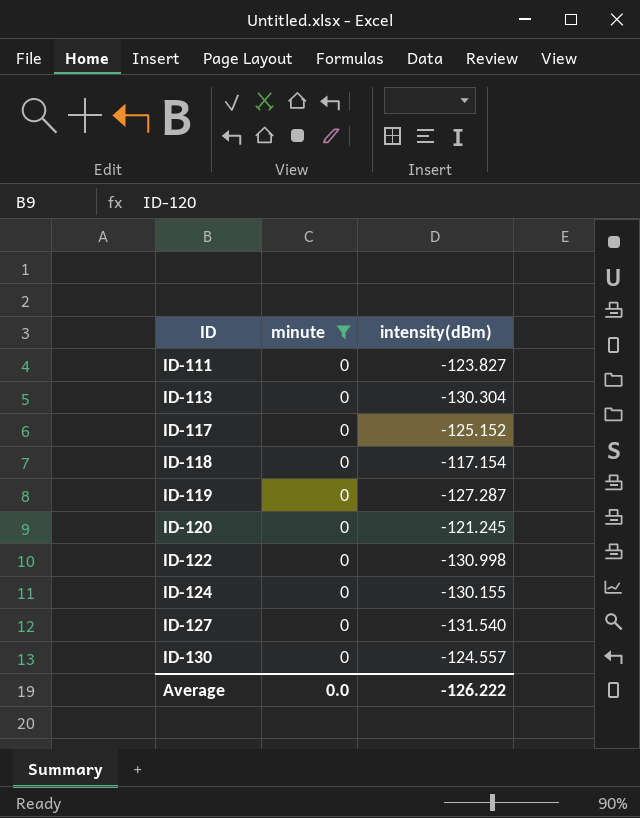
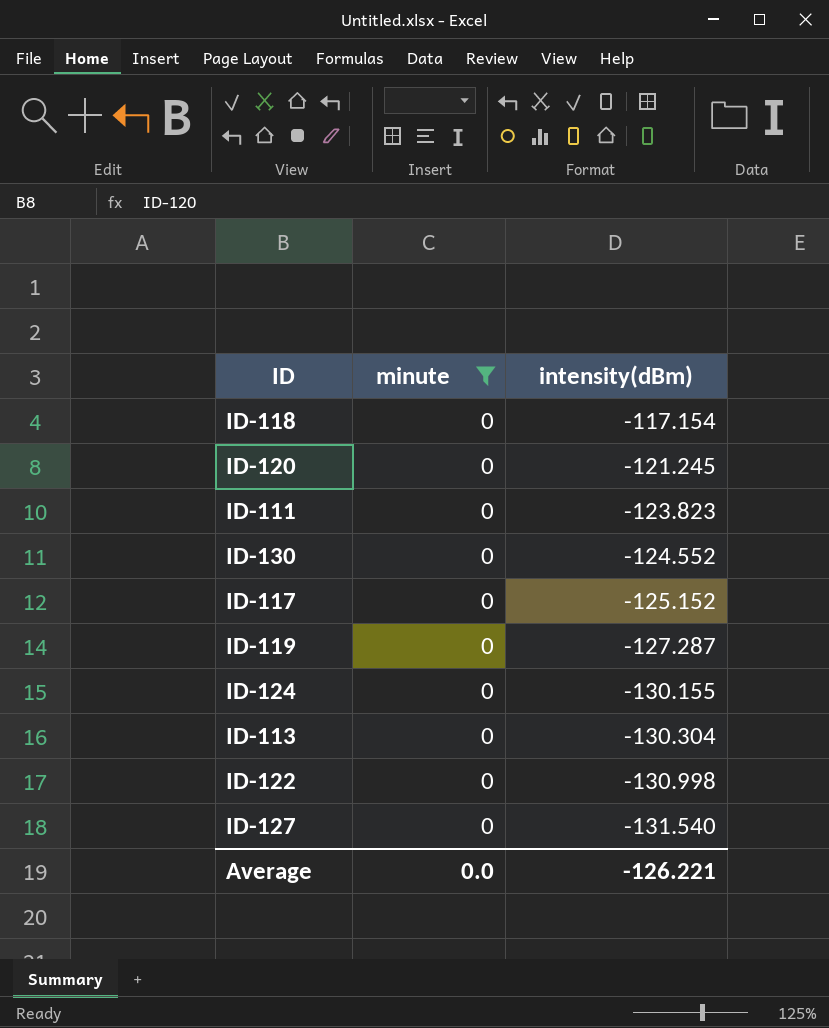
row order: ID ascending -> intensity(dBm) descending
ID-111 | intensity(dBm): -123.827 -> -123.823
ID-130 | intensity(dBm): -124.557 -> -124.552
Average | intensity(dBm): -126.222 -> -126.221

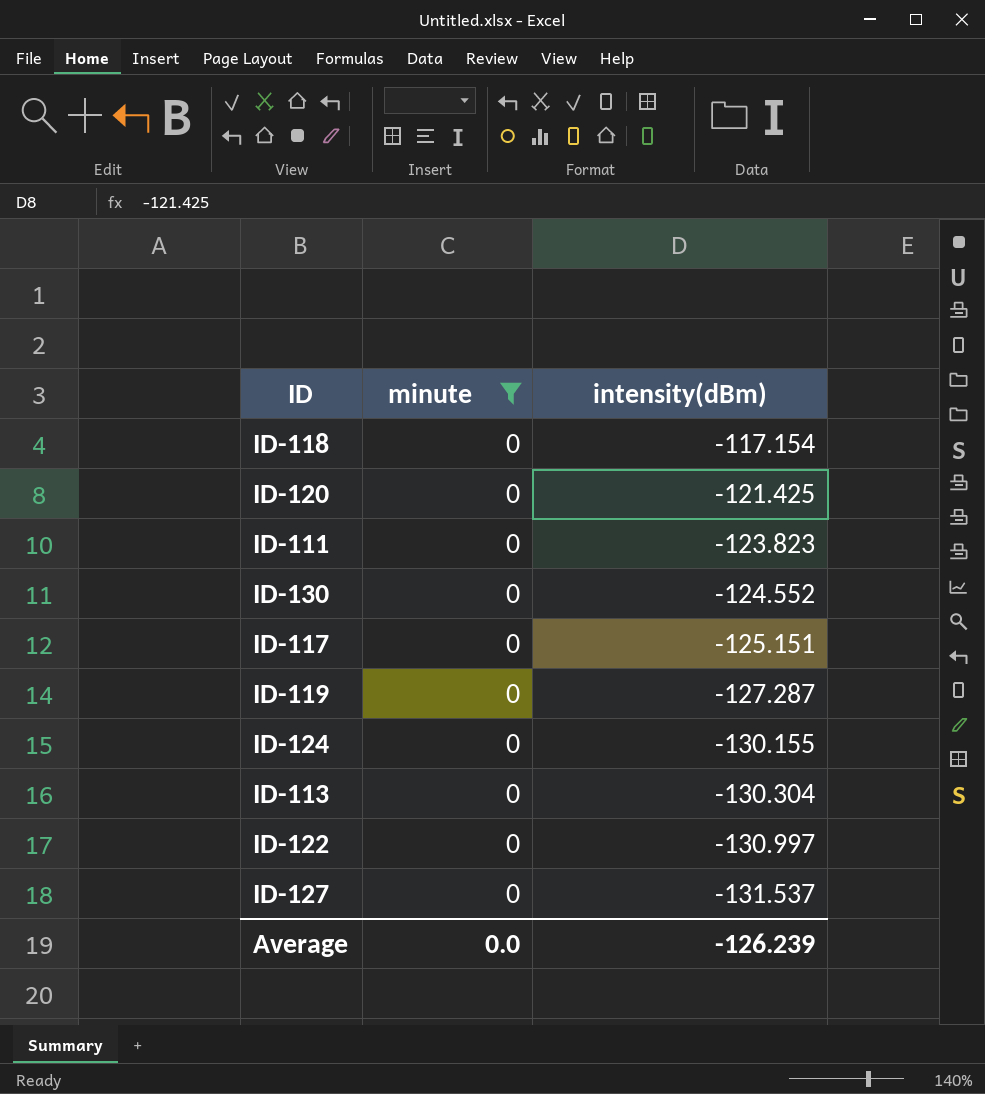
ID-120 | intensity(dBm): -121.245 -> -121.425
ID-117 | intensity(dBm): -125.152 -> -125.151
ID-122 | intensity(dBm): -130.998 -> -130.997
ID-127 | intensity(dBm): -131.540 -> -131.537
Average | intensity(dBm): -126.221 -> -126.239

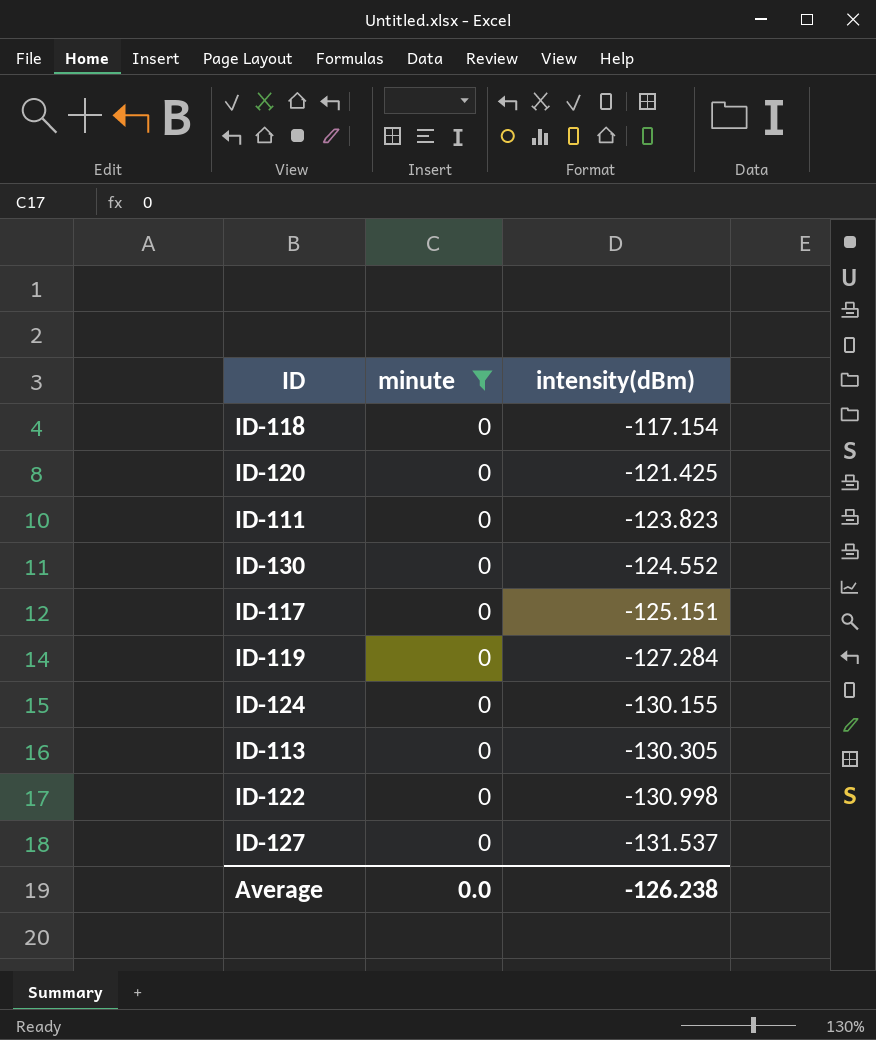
ID-119 | intensity(dBm): -127.287 -> -127.284
ID-113 | intensity(dBm): -130.304 -> -130.305
ID-122 | intensity(dBm): -130.997 -> -130.998
Average | intensity(dBm): -126.239 -> -126.238

